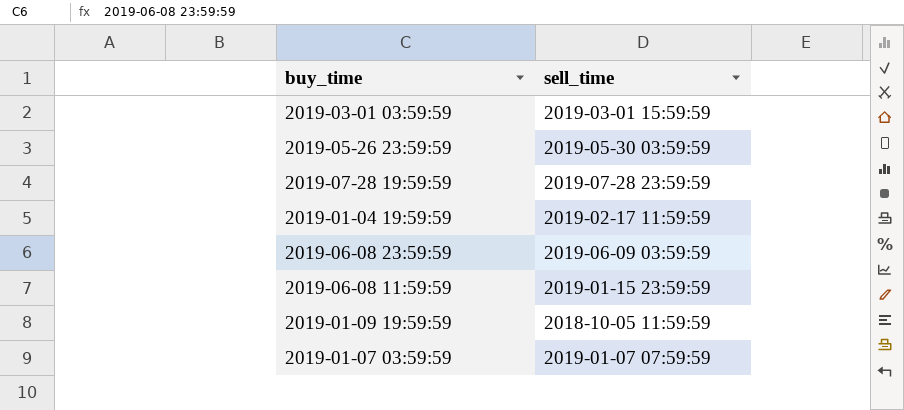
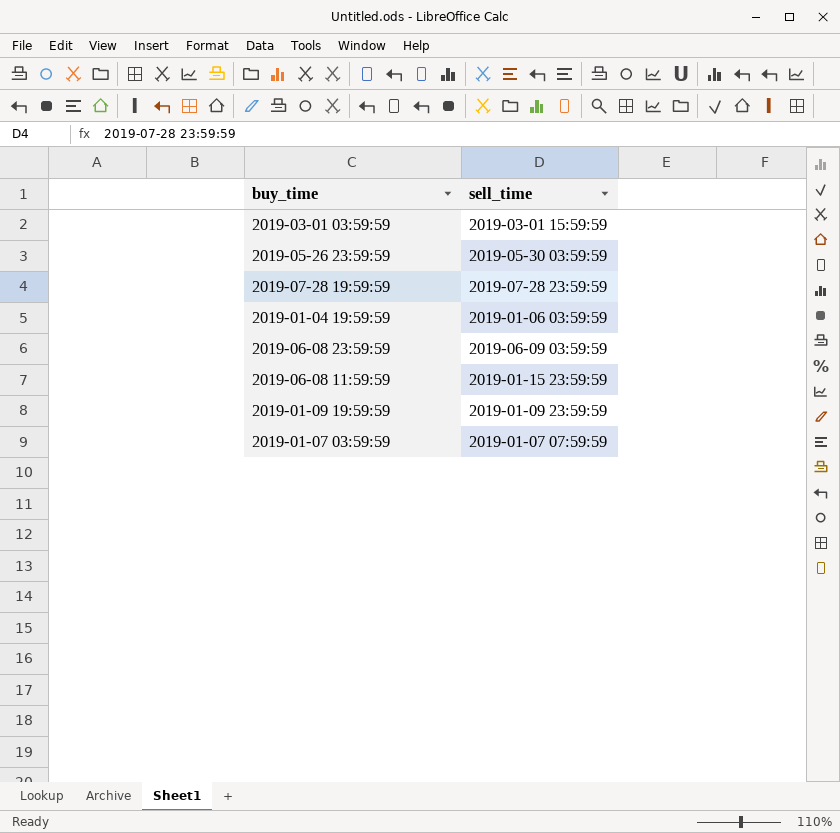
2019-01-04 19:59:59 | sell_time: 2019-02-17 11:59:59 -> 2019-01-06 03:59:59
2019-01-09 19:59:59 | sell_time: 2018-10-05 11:59:59 -> 2019-01-09 23:59:59

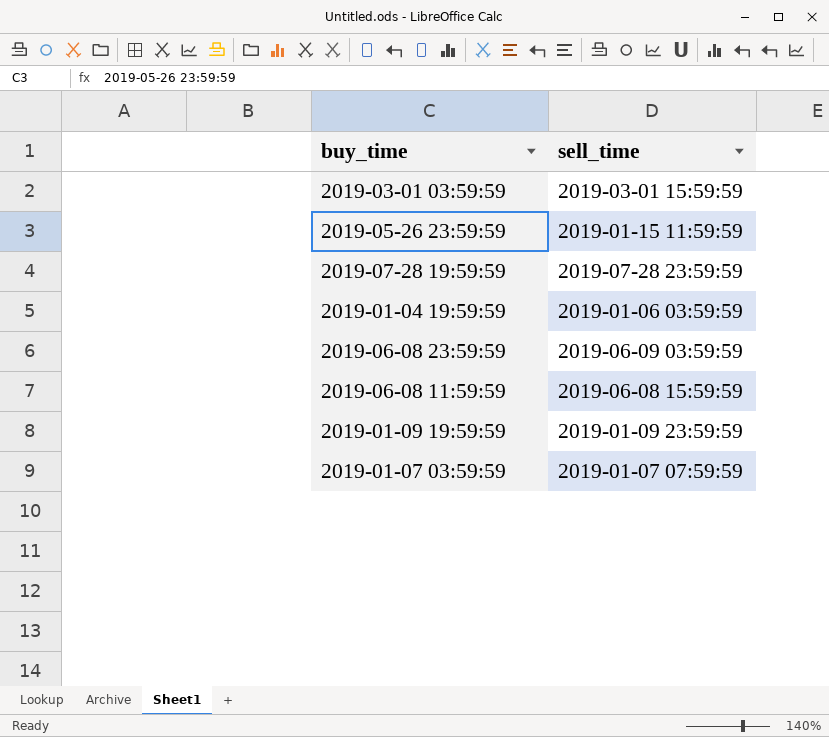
2019-05-26 23:59:59 | sell_time: 2019-05-30 03:59:59 -> 2019-01-15 11:59:59
2019-06-08 11:59:59 | sell_time: 2019-01-15 23:59:59 -> 2019-06-08 15:59:59

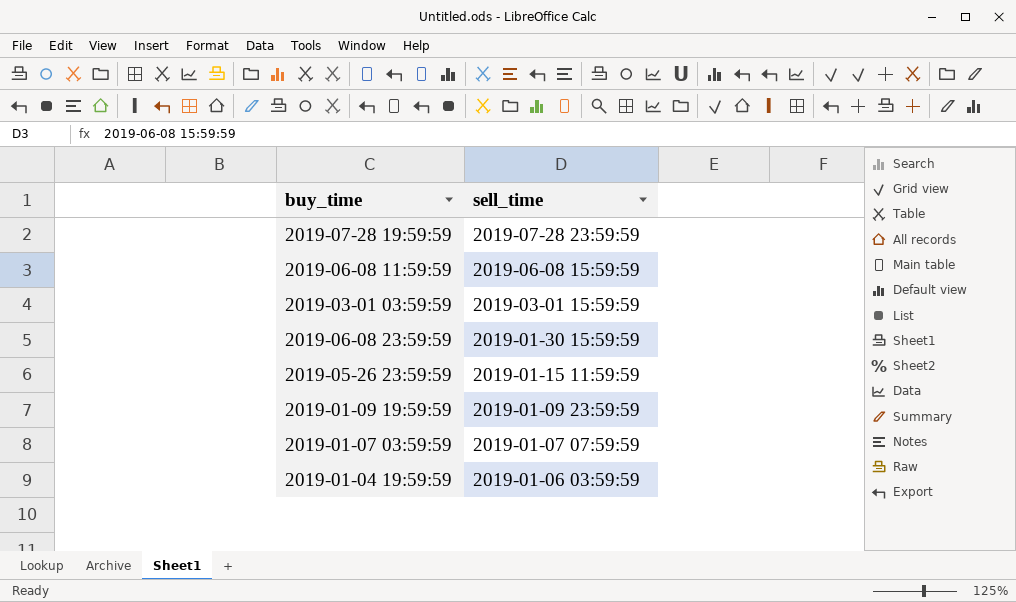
row order: none -> sell_time descending
2019-06-08 23:59:59 | sell_time: 2019-06-09 03:59:59 -> 2019-01-30 15:59:59

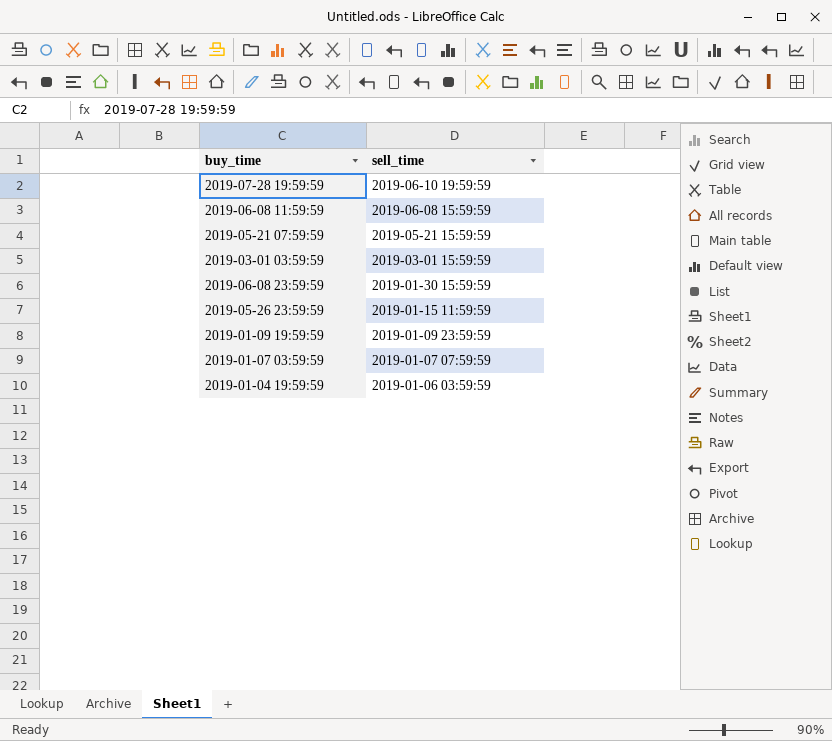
2019-07-28 19:59:59 | sell_time: 2019-07-28 23:59:59 -> 2019-06-10 19:59:59
row 2019-05-21 07:59:59: none -> 2019-05-21 15:59:59

